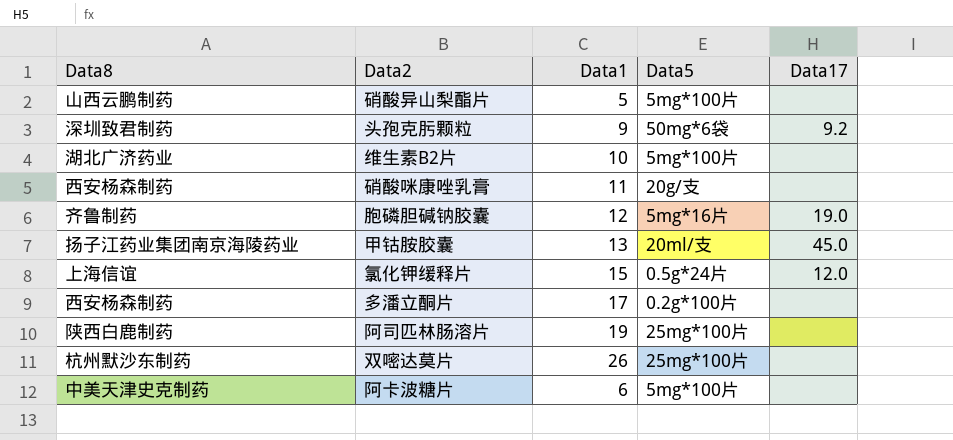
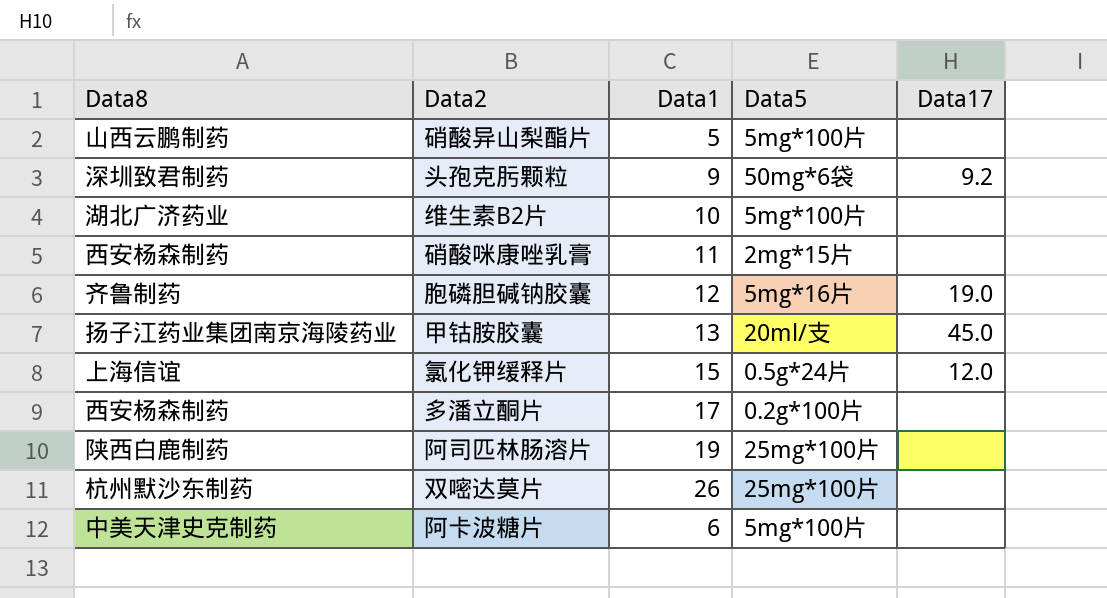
硝酸咪康唑乳膏 | Data5: 20g/支 -> 2mg*15片

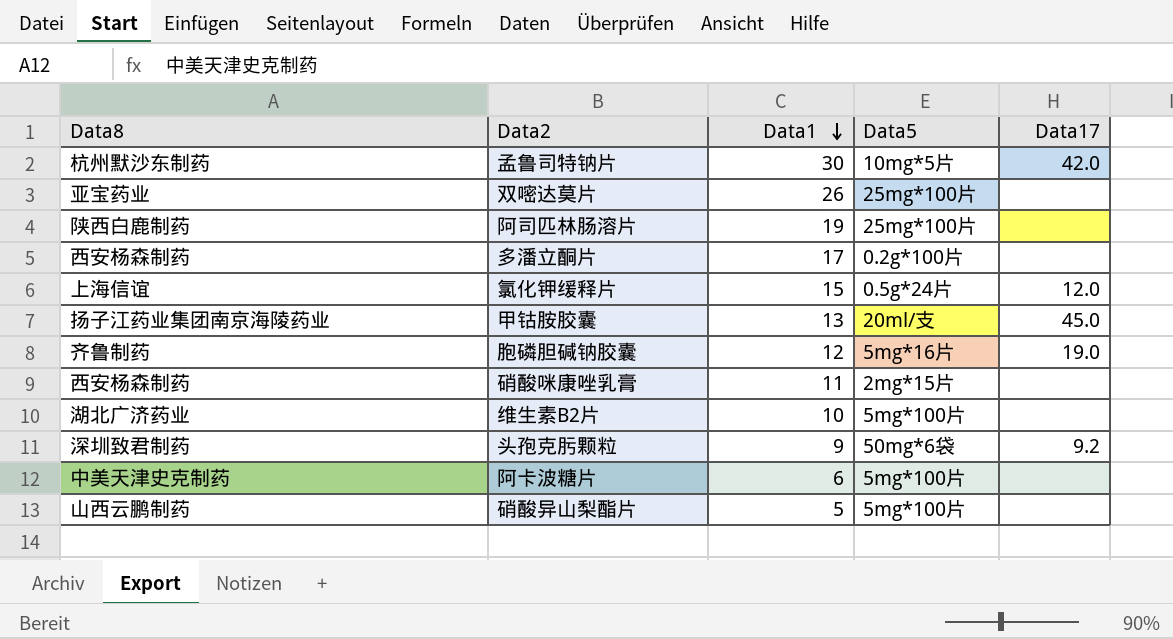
row order: none -> Data1 descending
row 孟鲁司特钠片: none -> 杭州默沙东制药 | 30 | 10mg*5片 | 42.0
双嘧达莫片 | Data8: 杭州默沙东制药 -> 亚宝药业

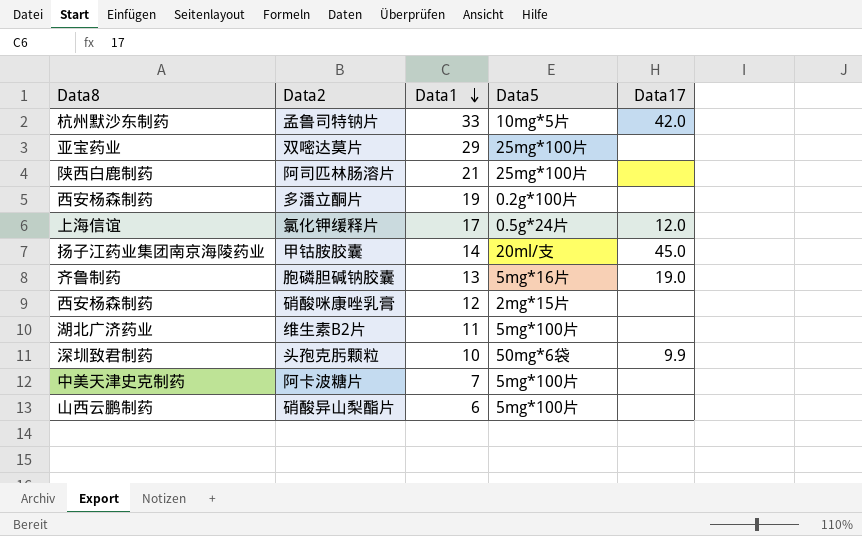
孟鲁司特钠片 | Data1: 30 -> 33
双嘧达莫片 | Data1: 26 -> 29
阿司匹林肠溶片 | Data1: 19 -> 21
多潘立酮片 | Data1: 17 -> 19
氯化钾缓释片 | Data1: 15 -> 17
甲钴胺胶囊 | Data1: 13 -> 14
胞磷胆碱钠胶囊 | Data1: 12 -> 13
硝酸咪康唑乳膏 | Data1: 11 -> 12
维生素B2片 | Data1: 10 -> 11
头孢克肟颗粒 | Data1: 9 -> 10
头孢克肟颗粒 | Data17: 9.2 -> 9.9
阿卡波糖片 | Data1: 6 -> 7
硝酸异山梨酯片 | Data1: 5 -> 6

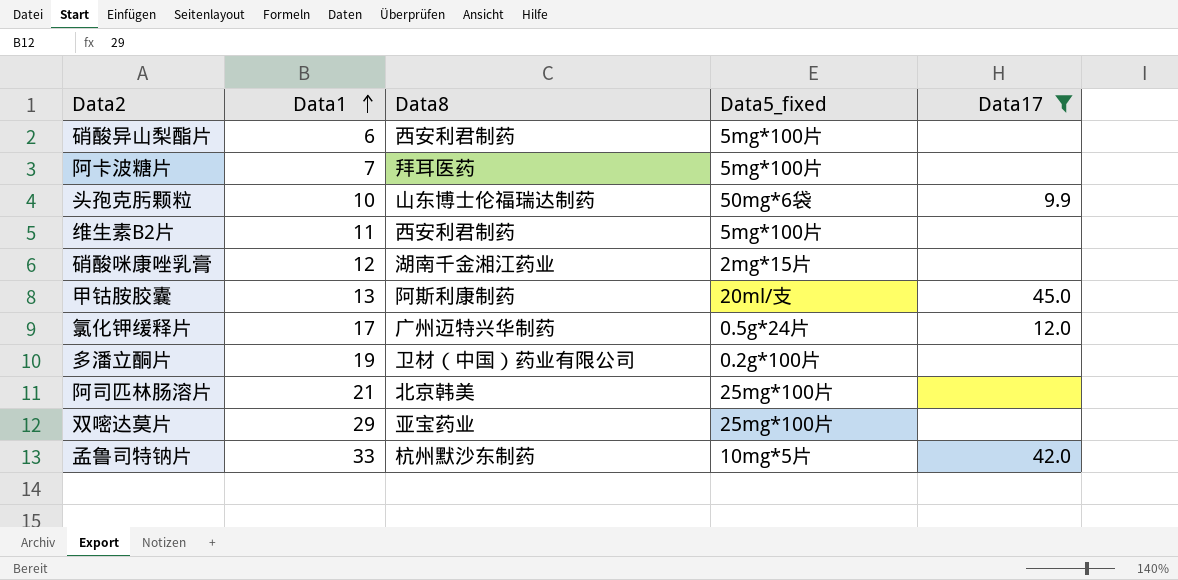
filter: none -> Data17 != 19.0
row order: Data1 descending -> Data1 ascending
column Data8 | position: 1 -> 3
column name: Data5 -> Data5_fixed
硝酸异山梨酯片 | Data8: 山西云鹏制药 -> 西安利君制药
阿卡波糖片 | Data8: 中美天津史克制药 -> 拜耳医药
头孢克肟颗粒 | Data8: 深圳致君制药 -> 山东博士伦福瑞达制药
维生素B2片 | Data8: 湖北广济药业 -> 西安利君制药
硝酸咪康唑乳膏 | Data8: 西安杨森制药 -> 湖南千金湘江药业
甲钴胺胶囊 | Data1: 14 -> 13
甲钴胺胶囊 | Data8: 扬子江药业集团南京海陵药业 -> 阿斯利康制药
氯化钾缓释片 | Data8: 上海信谊 -> 广州迈特兴华制药
多潘立酮片 | Data8: 西安杨森制药 -> 卫材（中国）药业有限公司
阿司匹林肠溶片 | Data8: 陕西白鹿制药 -> 北京韩美

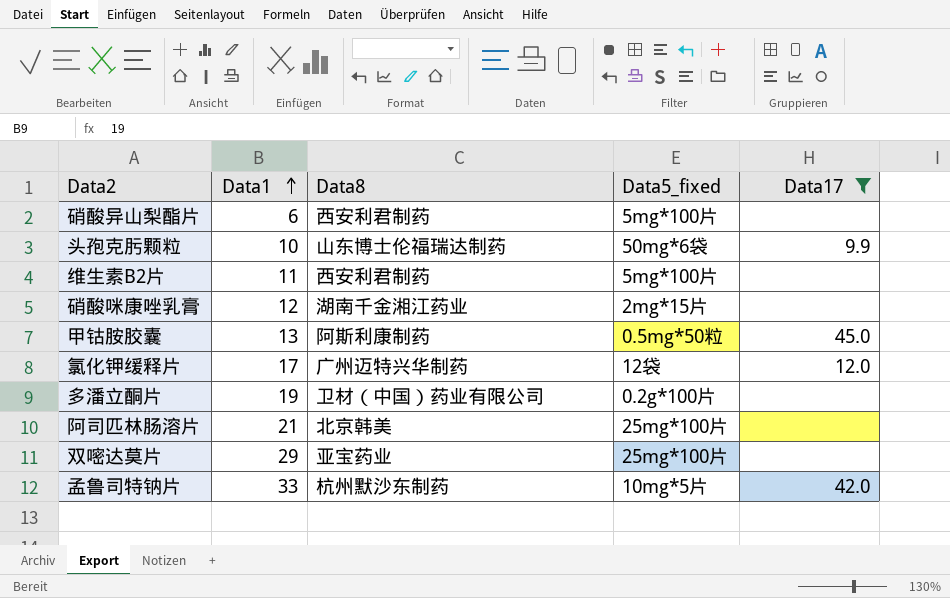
row 阿卡波糖片: 7 | 拜耳医药 | 5mg*100片 | none -> none
甲钴胺胶囊 | Data5_fixed: 20ml/支 -> 0.5mg*50粒
氯化钾缓释片 | Data5_fixed: 0.5g*24片 -> 12袋

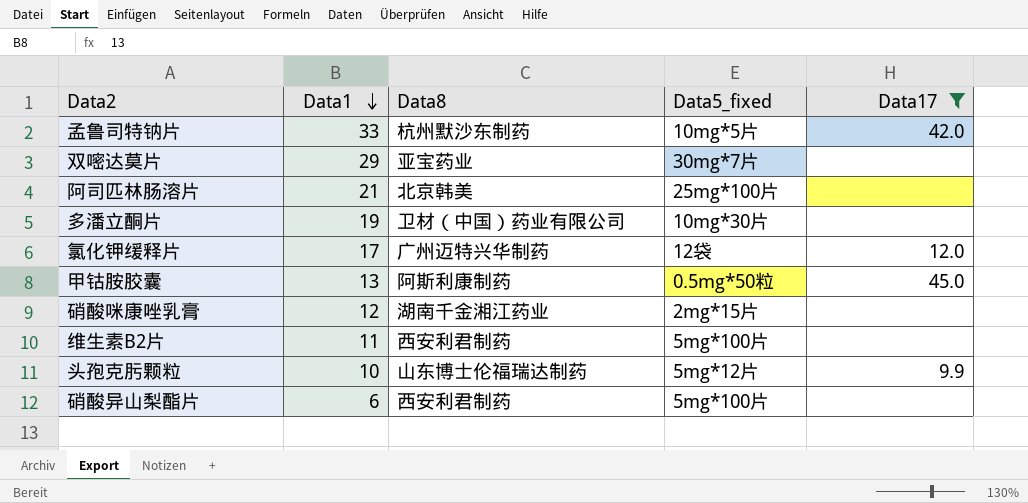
row order: Data1 ascending -> Data1 descending
双嘧达莫片 | Data5_fixed: 25mg*100片 -> 30mg*7片
多潘立酮片 | Data5_fixed: 0.2g*100片 -> 10mg*30片
头孢克肟颗粒 | Data5_fixed: 50mg*6袋 -> 5mg*12片

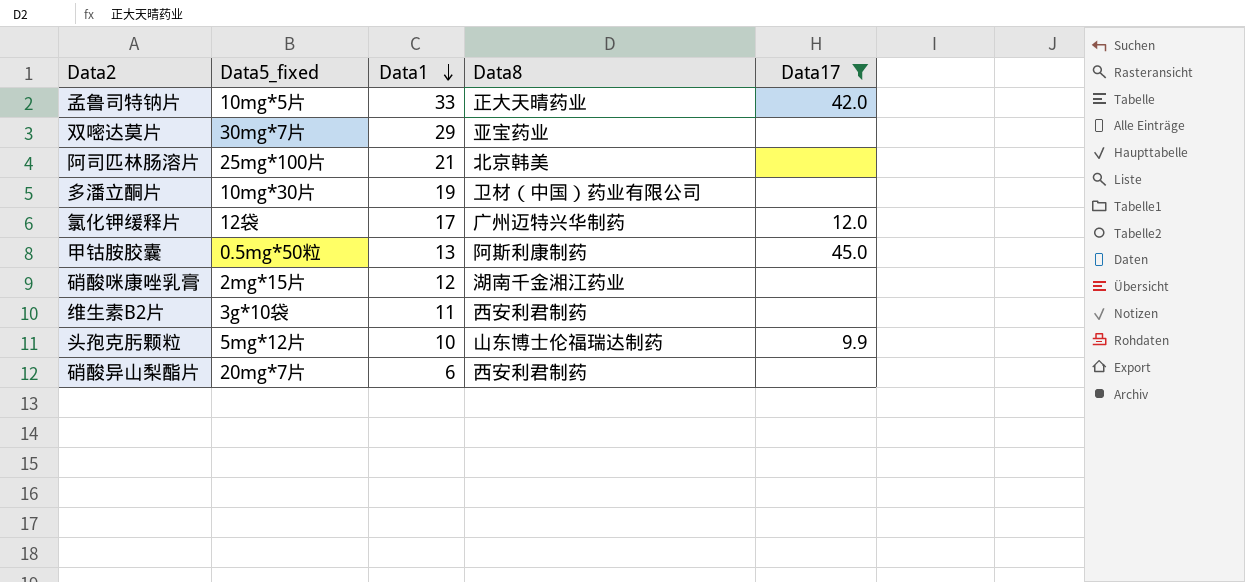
column Data5_fixed | position: 4 -> 2
孟鲁司特钠片 | Data8: 杭州默沙东制药 -> 正大天晴药业
维生素B2片 | Data5_fixed: 5mg*100片 -> 3g*10袋
硝酸异山梨酯片 | Data5_fixed: 5mg*100片 -> 20mg*7片

